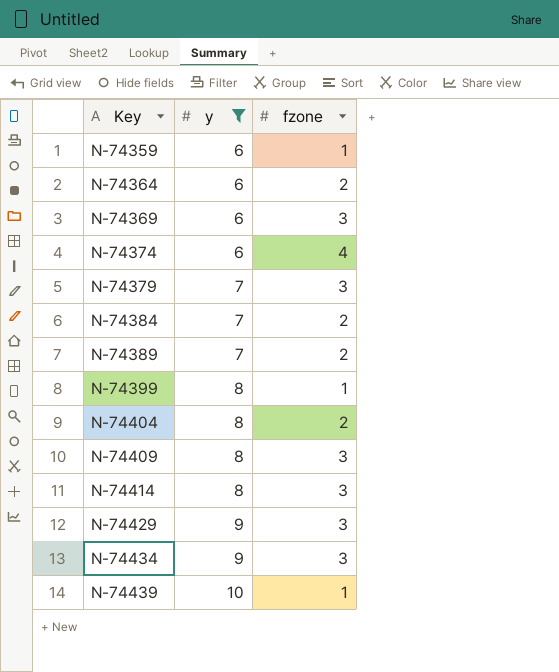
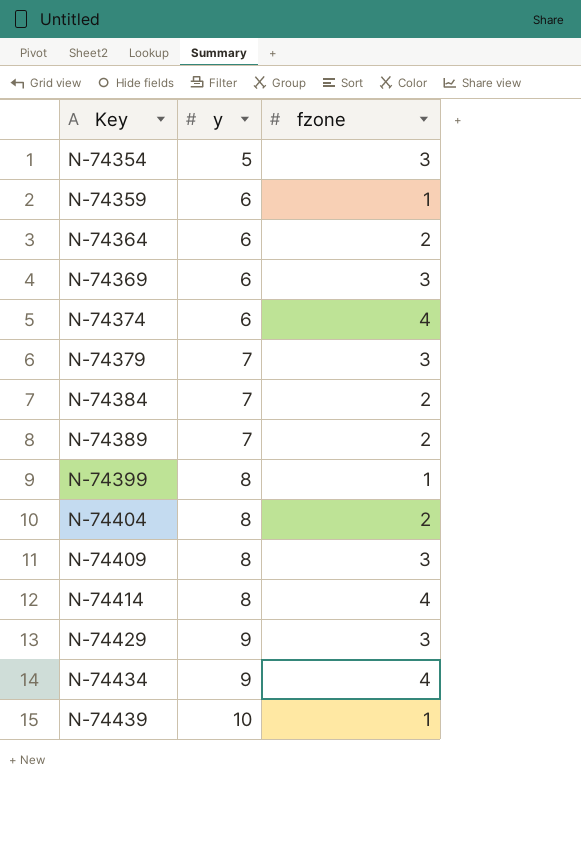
filter: y != 5 -> none
N-74414 | fzone: 3 -> 4
N-74434 | fzone: 3 -> 4

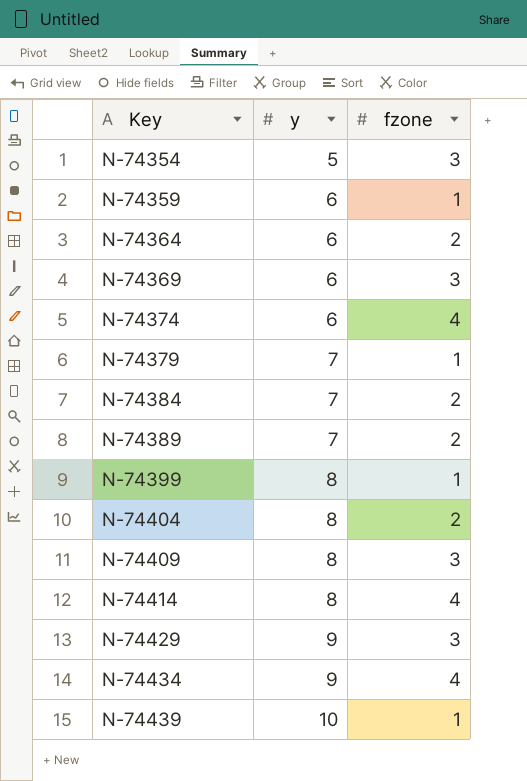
N-74379 | fzone: 3 -> 1

